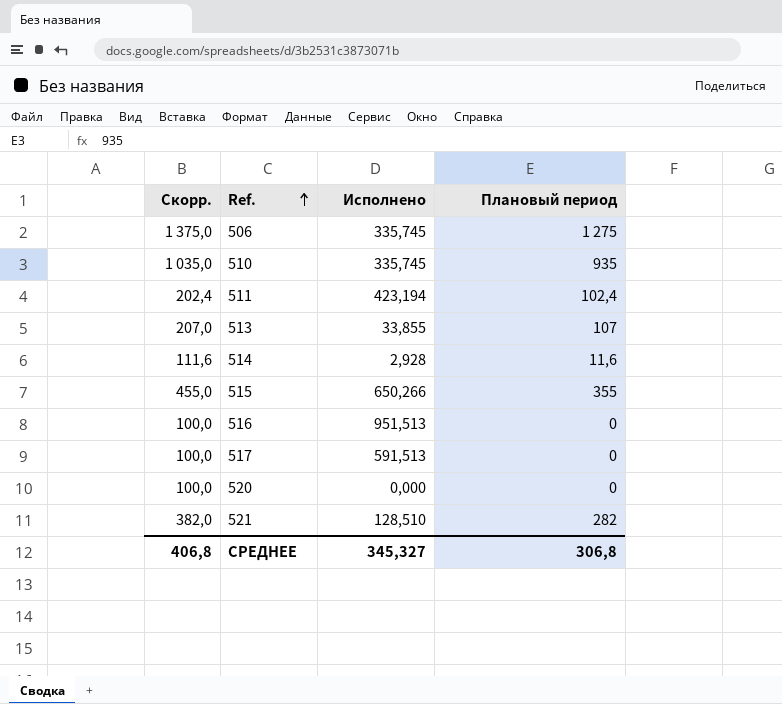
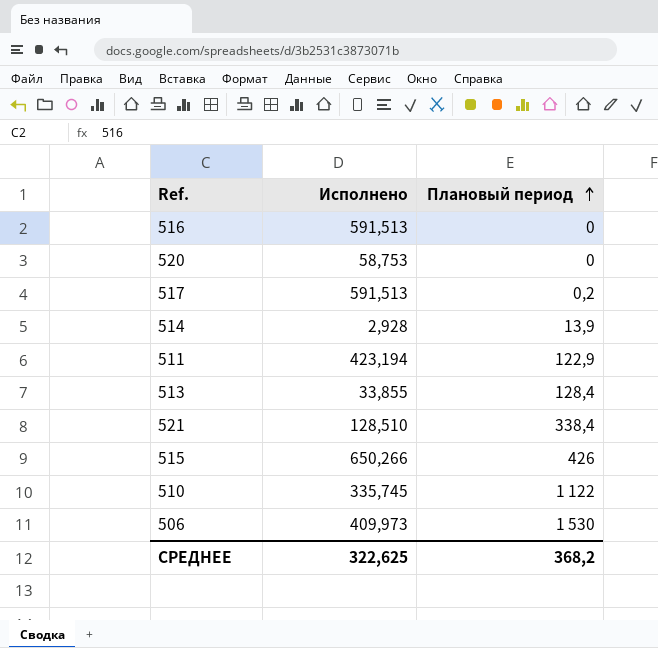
row order: Ref. ascending -> Плановый период ascending
column Скорр. | formula: [Плановый период] + 100 -> none
516 | Исполнено: 951,513 -> 591,513
520 | Исполнено: 0,000 -> 58,753
517 | Плановый период: 0 -> 0,2
514 | Плановый период: 11,6 -> 13,9
511 | Плановый период: 102,4 -> 122,9
513 | Плановый период: 107 -> 128,4
521 | Плановый период: 282 -> 338,4
515 | Плановый период: 355 -> 426
510 | Плановый период: 935 -> 1 122
506 | Исполнено: 335,745 -> 409,973
506 | Плановый период: 1 275 -> 1 530
СРЕДНЕЕ | Исполнено: 345,327 -> 322,625
СРЕДНЕЕ | Плановый период: 306,8 -> 368,2

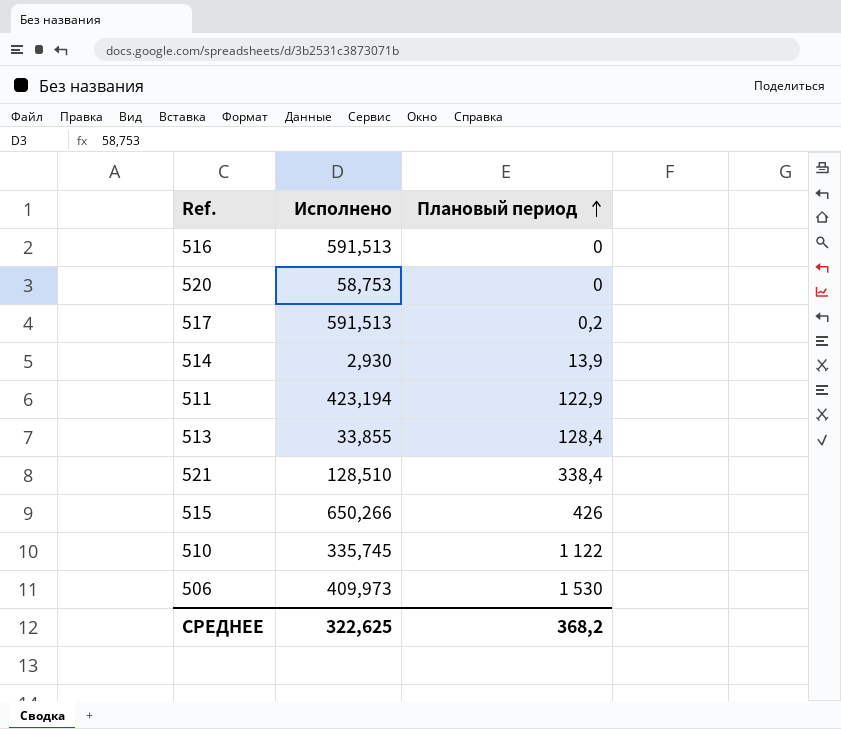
514 | Исполнено: 2,928 -> 2,930

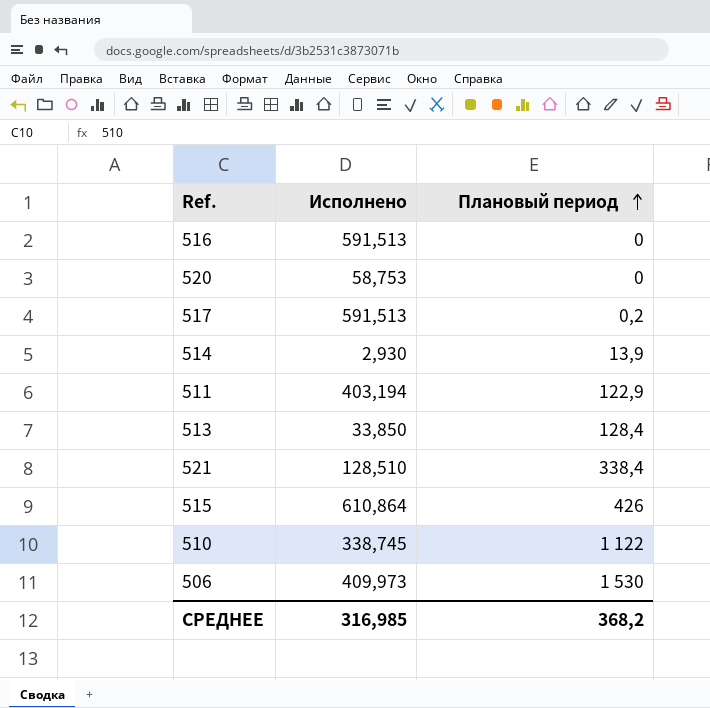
511 | Исполнено: 423,194 -> 403,194
513 | Исполнено: 33,855 -> 33,850
515 | Исполнено: 650,266 -> 610,864
510 | Исполнено: 335,745 -> 338,745
СРЕДНЕЕ | Исполнено: 322,625 -> 316,985

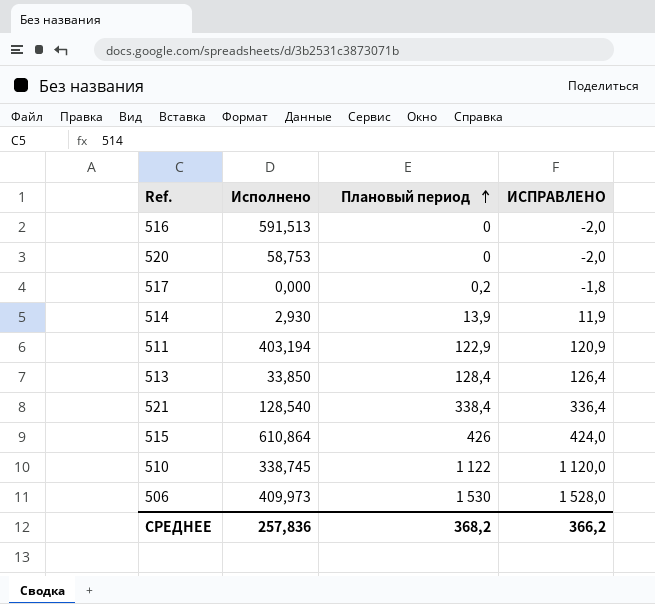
column ИСПРАВЛЕНО | formula: none -> [Плановый период] - 2
517 | Исполнено: 591,513 -> 0,000
521 | Исполнено: 128,510 -> 128,540
СРЕДНЕЕ | Исполнено: 316,985 -> 257,836

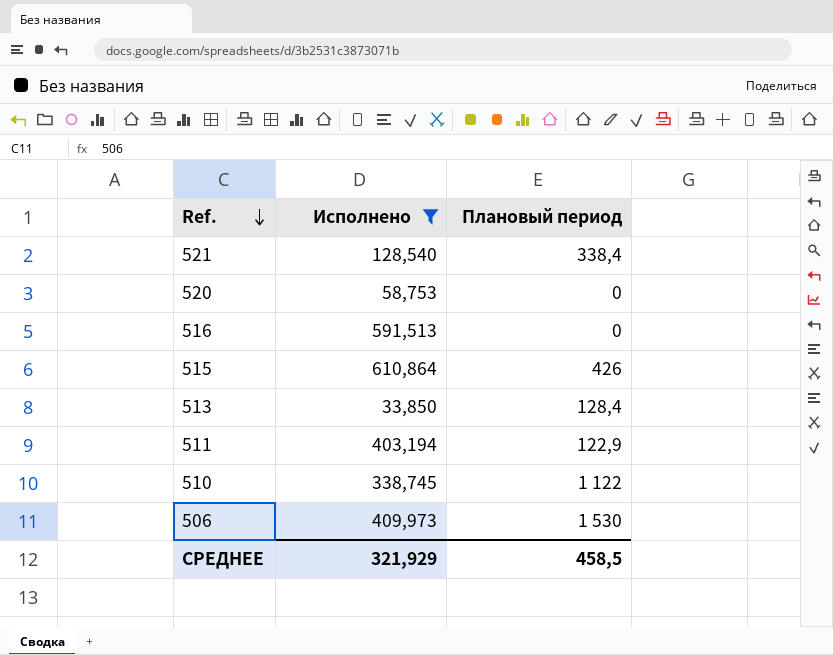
filter: none -> Исполнено >= 33,850
row order: Плановый период ascending -> Ref. descending
column ИСПРАВЛЕНО | formula: [Плановый период] - 2 -> none
СРЕДНЕЕ | Исполнено: 257,836 -> 321,929
СРЕДНЕЕ | Плановый период: 368,2 -> 458,5

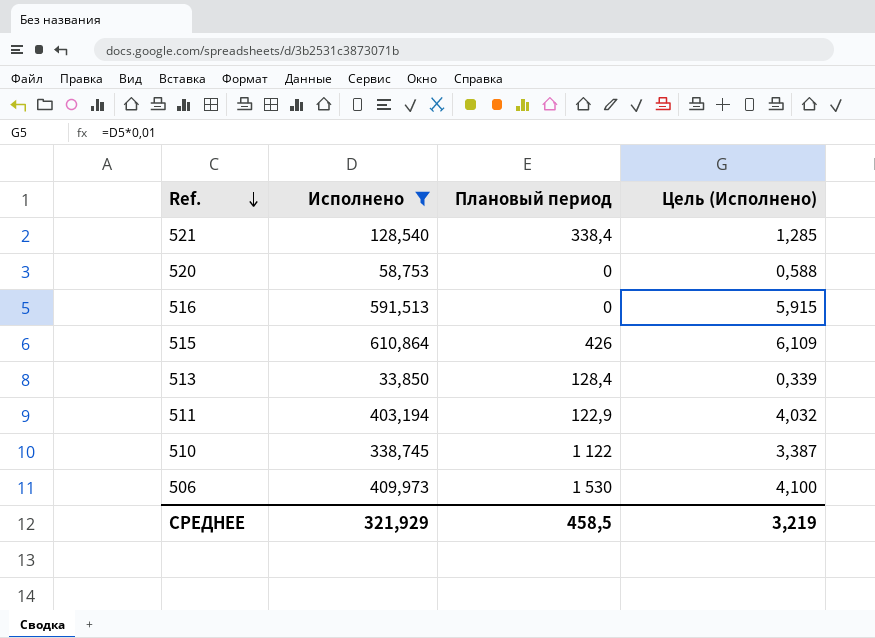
column Цель (Исполнено) | formula: none -> [Исполнено] * 0,01

